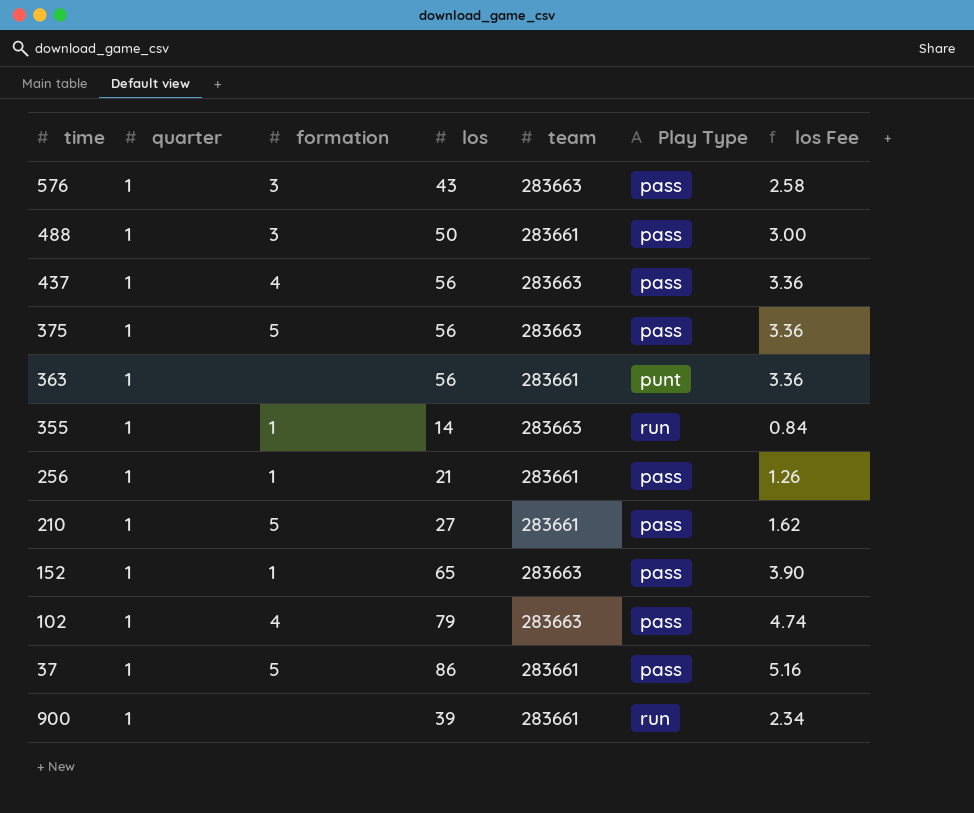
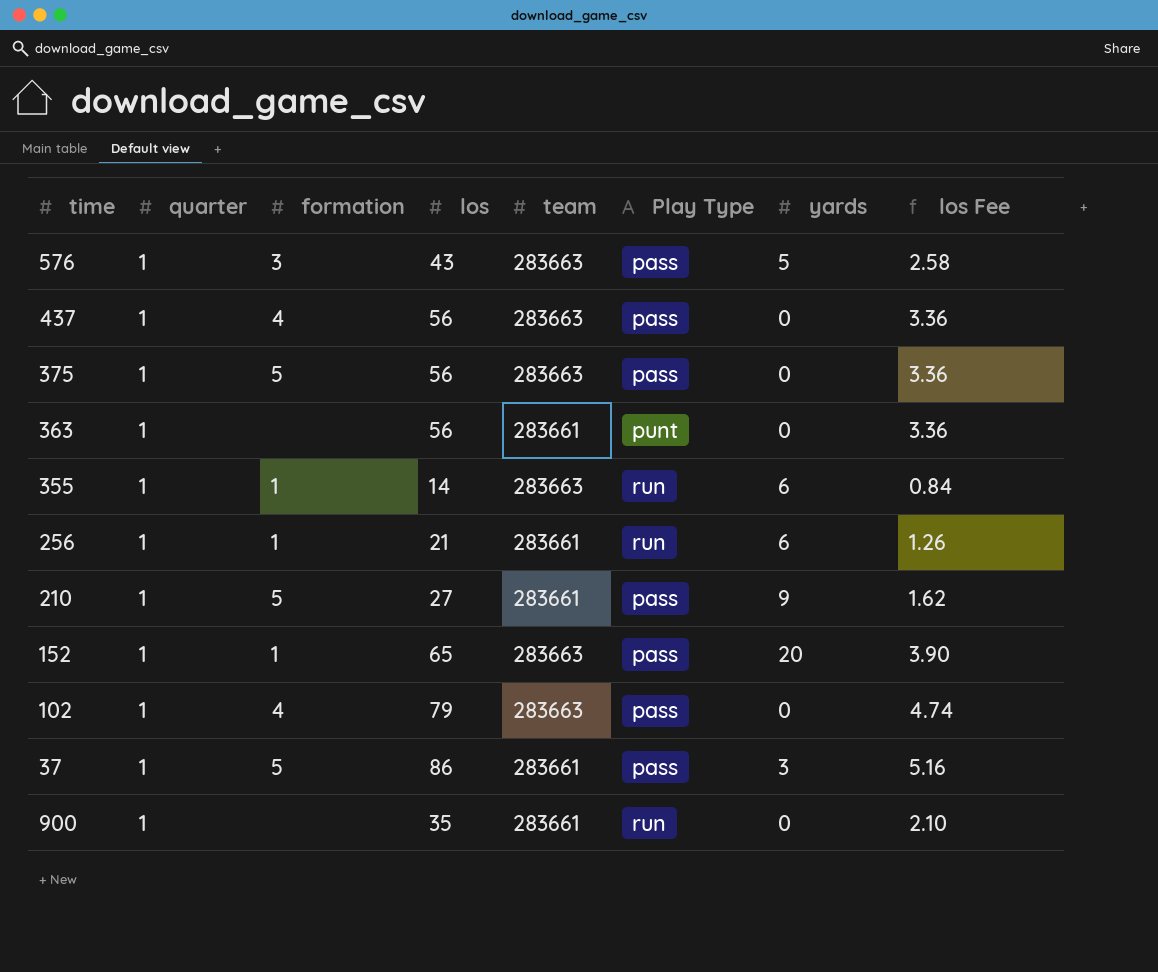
column yards | position: none -> 7
row 488: 1 | 3 | 50 | 283661 | pass | 3.00 -> none
256 | Play Type: pass -> run
900 | los: 39 -> 35
900 | los Fee: 2.34 -> 2.10

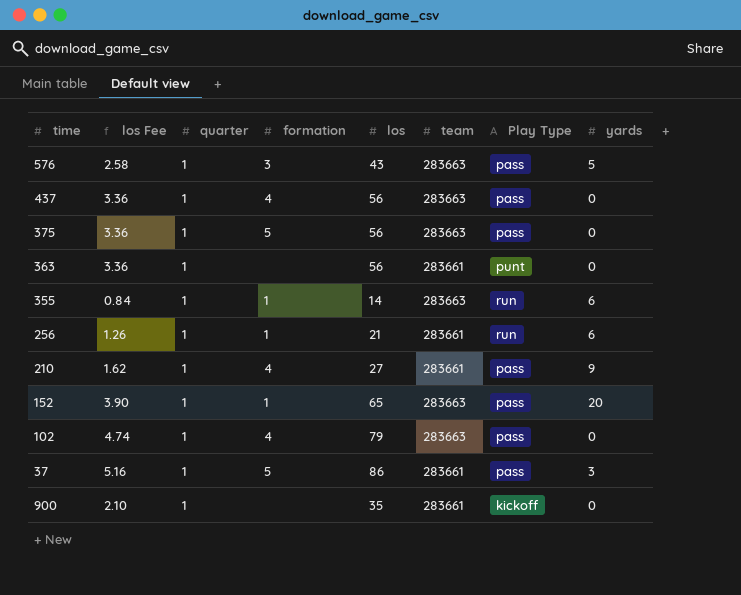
column los Fee | position: 8 -> 2
210 | formation: 5 -> 4
900 | Play Type: run -> kickoff

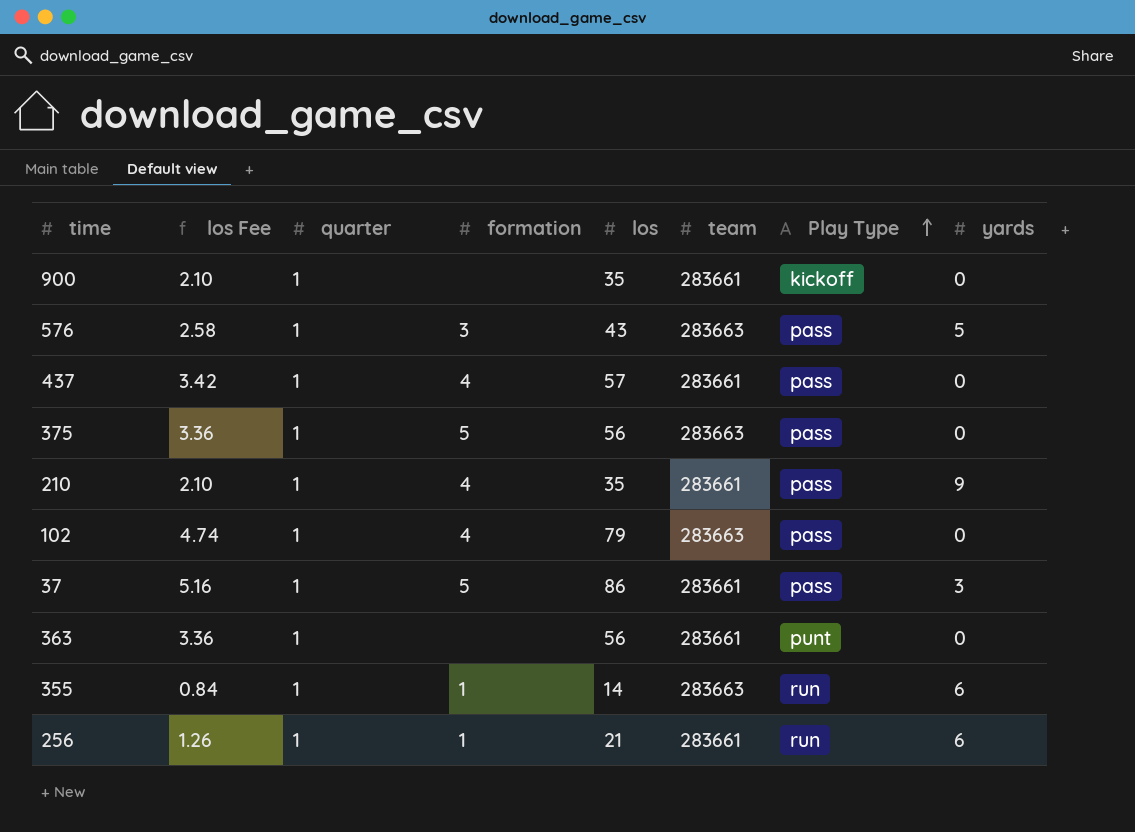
row order: none -> Play Type ascending
row 152: 3.90 | 1 | 1 | 65 | 283663 | pass | 20 -> none
437 | los Fee: 3.36 -> 3.42
437 | los: 56 -> 57
437 | team: 283663 -> 283661
210 | los Fee: 1.62 -> 2.10
210 | los: 27 -> 35

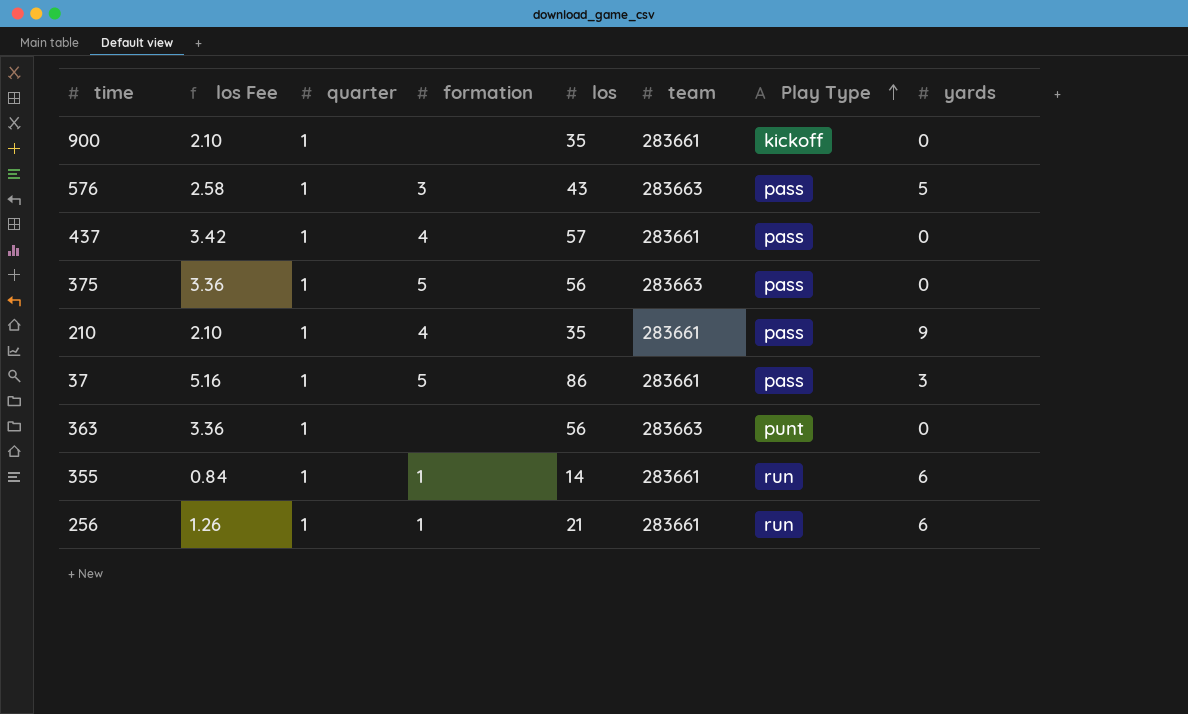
row 102: 4.74 | 1 | 4 | 79 | 283663 | pass | 0 -> none
363 | team: 283661 -> 283663
355 | team: 283663 -> 283661

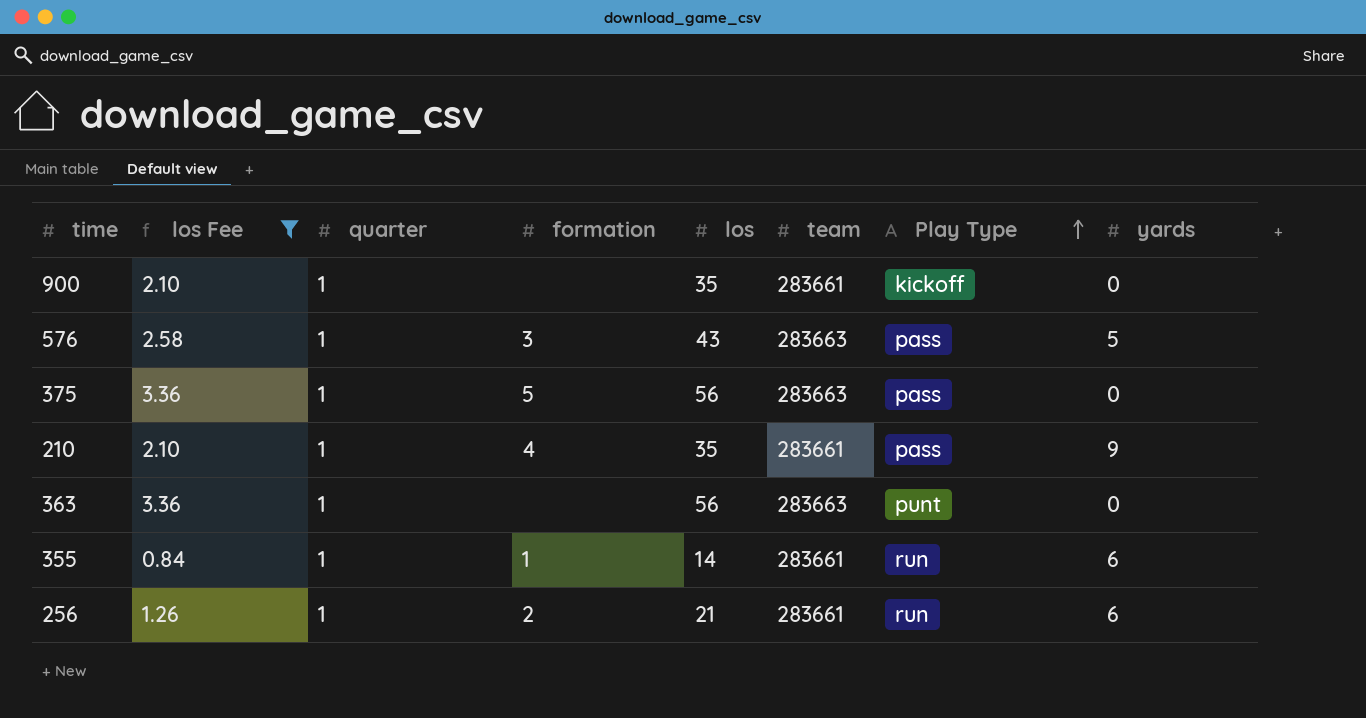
filter: none -> los Fee <= 3.36
256 | formation: 1 -> 2

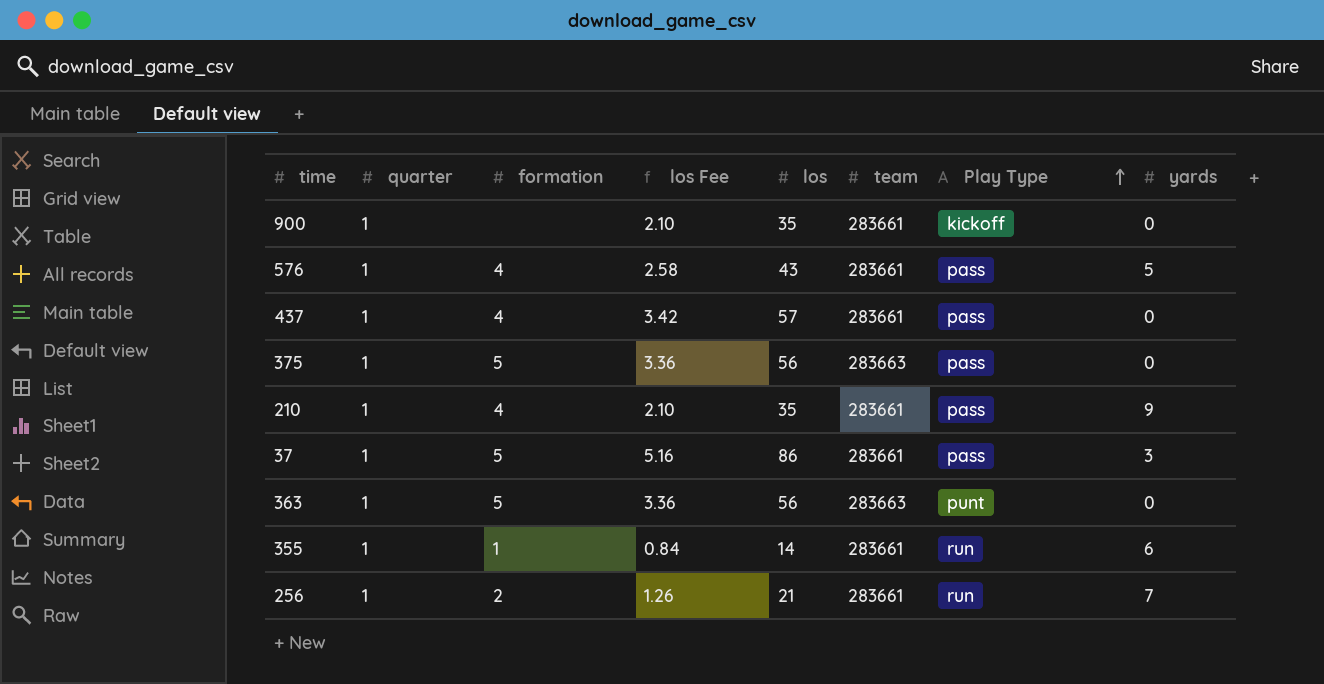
filter: los Fee <= 3.36 -> none
column los Fee | position: 2 -> 4
576 | formation: 3 -> 4
576 | team: 283663 -> 283661
363 | formation: none -> 5
256 | yards: 6 -> 7

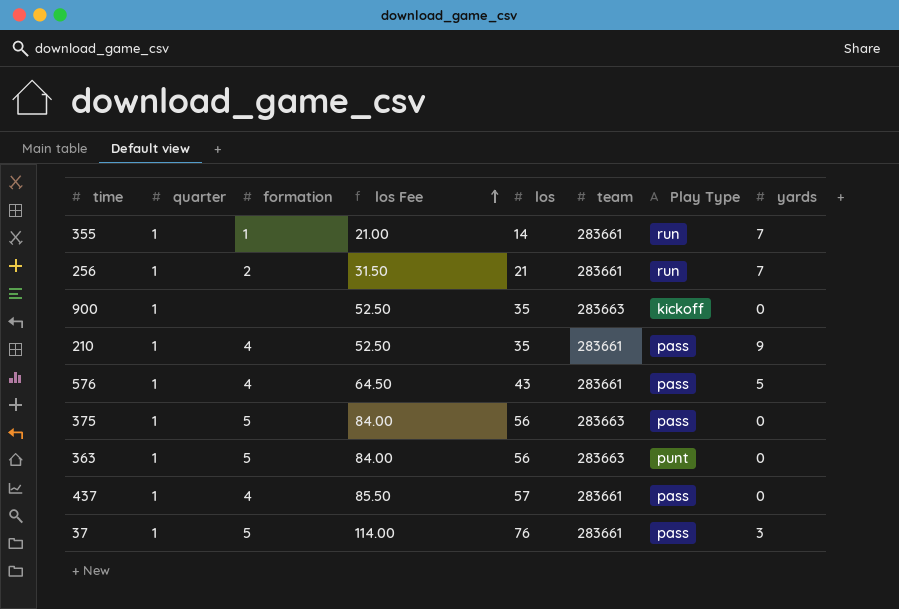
row order: Play Type ascending -> los Fee ascending
column los Fee | formula: [los] * 0.06 -> [los] * 1.5
355 | yards: 6 -> 7
900 | team: 283661 -> 283663
37 | los: 86 -> 76

